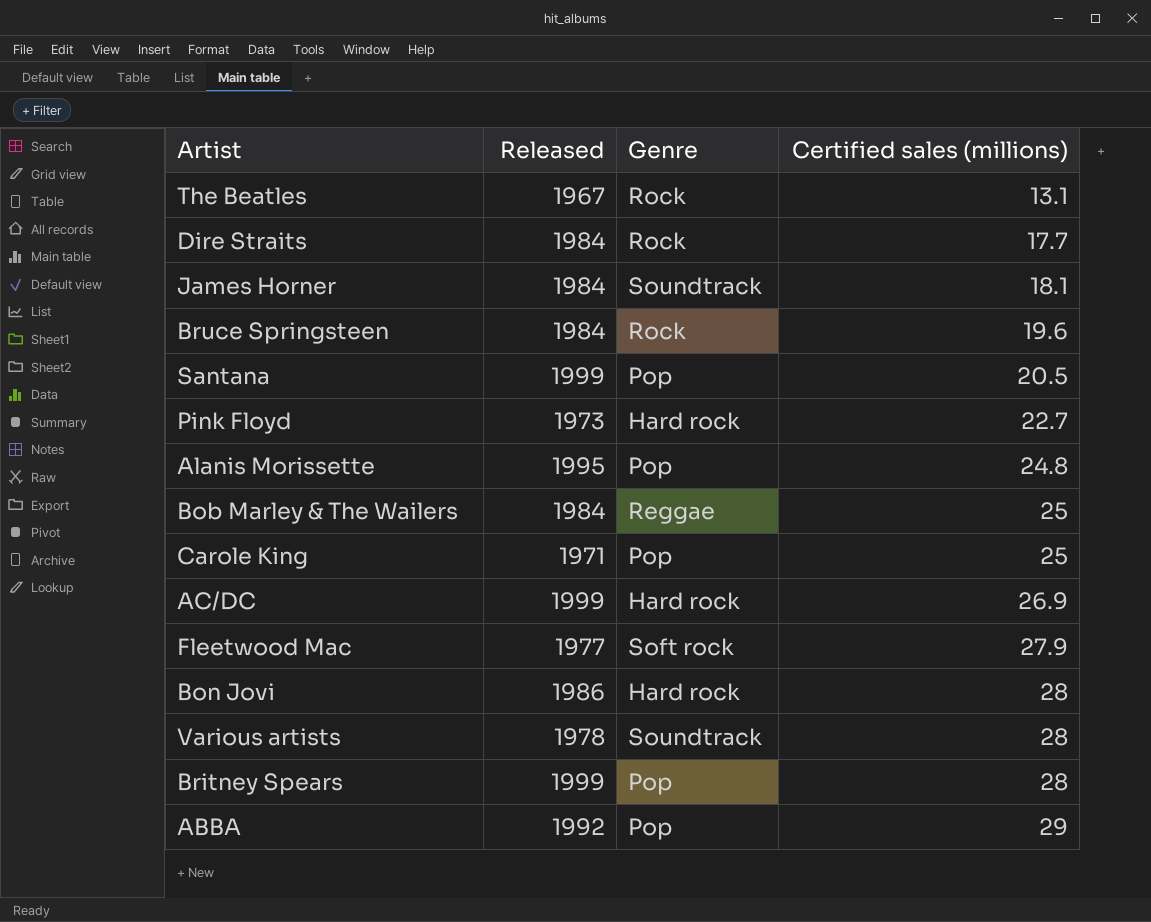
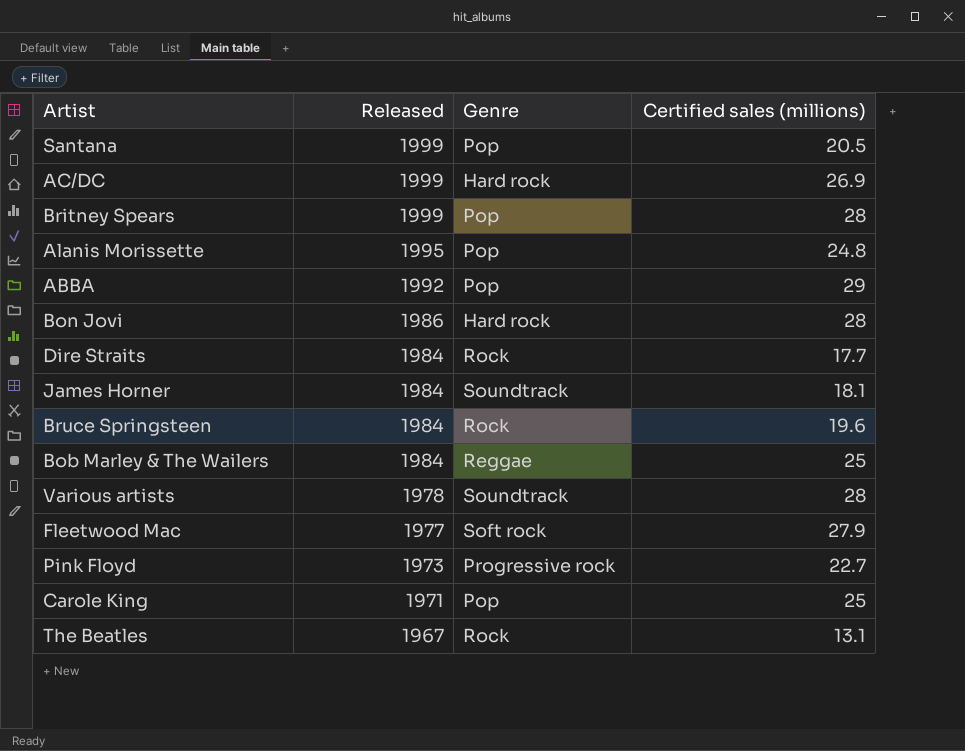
row order: Certified sales (millions) ascending -> Released descending
Pink Floyd | Genre: Hard rock -> Progressive rock

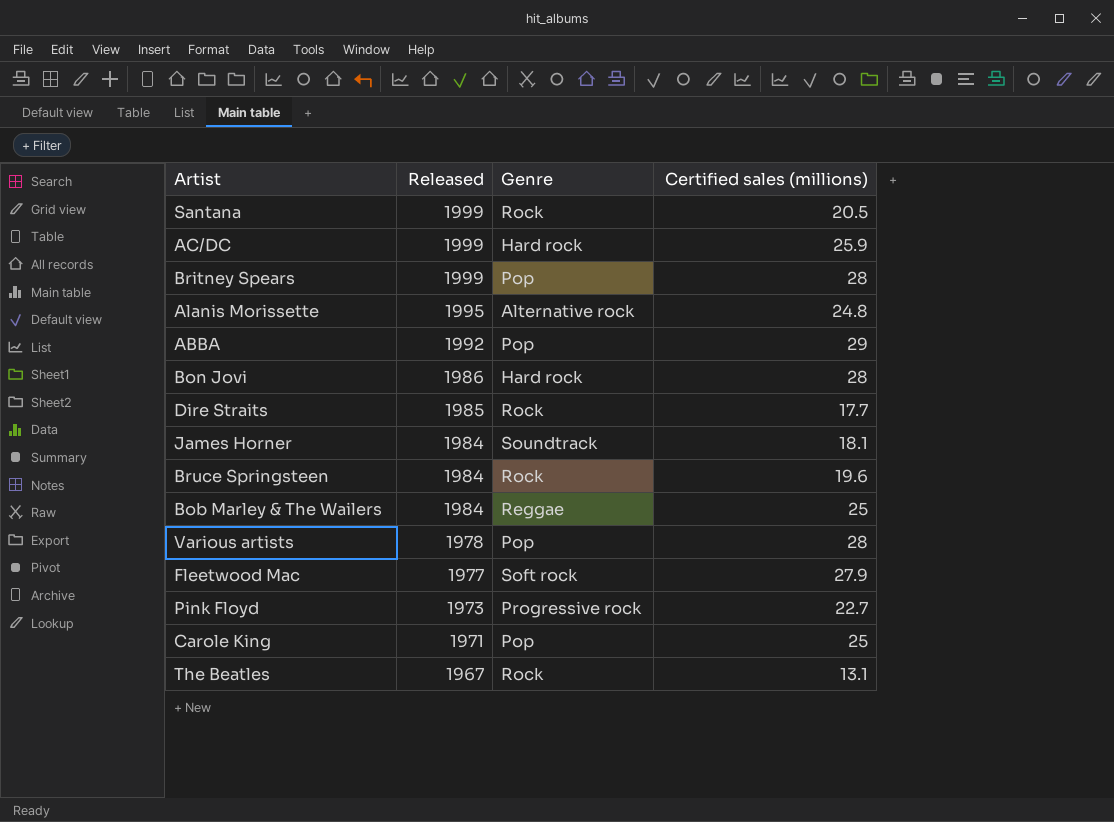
Santana | Genre: Pop -> Rock
AC/DC | Certified sales (millions): 26.9 -> 25.9
Alanis Morissette | Genre: Pop -> Alternative rock
Dire Straits | Released: 1984 -> 1985
Various artists | Genre: Soundtrack -> Pop

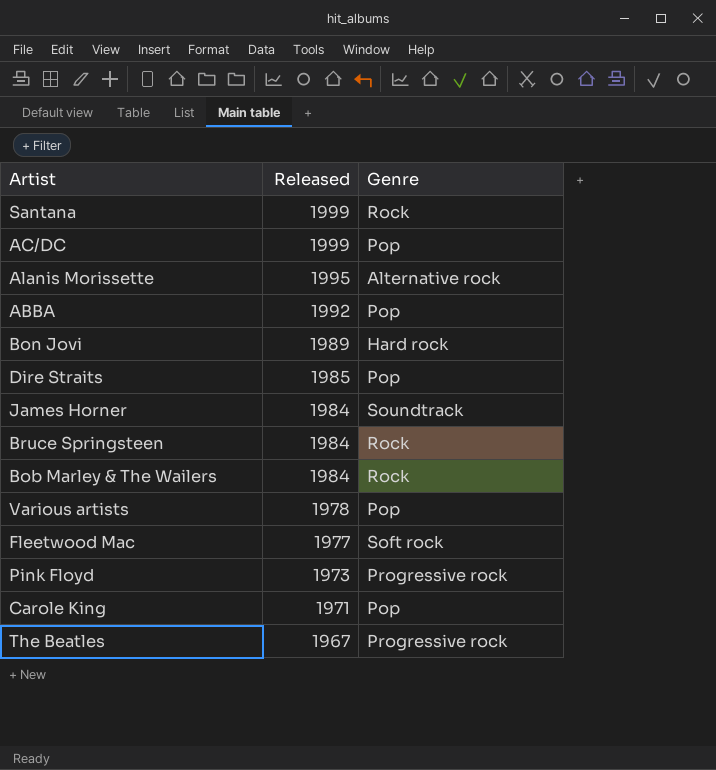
column Certified sales (millions) | position: 4 -> none
row Britney Spears: 1999 | Pop | 28 -> none
AC/DC | Genre: Hard rock -> Pop
Bon Jovi | Released: 1986 -> 1989
Dire Straits | Genre: Rock -> Pop
Bob Marley & The Wailers | Genre: Reggae -> Rock
The Beatles | Genre: Rock -> Progressive rock

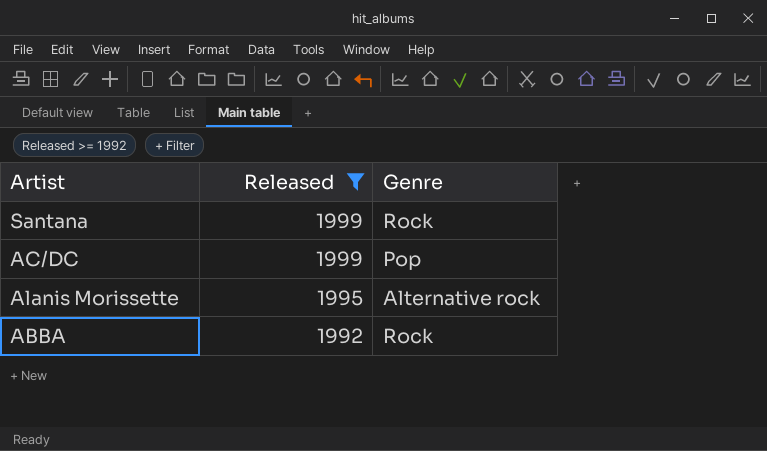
filter: none -> Released >= 1992
ABBA | Genre: Pop -> Rock

